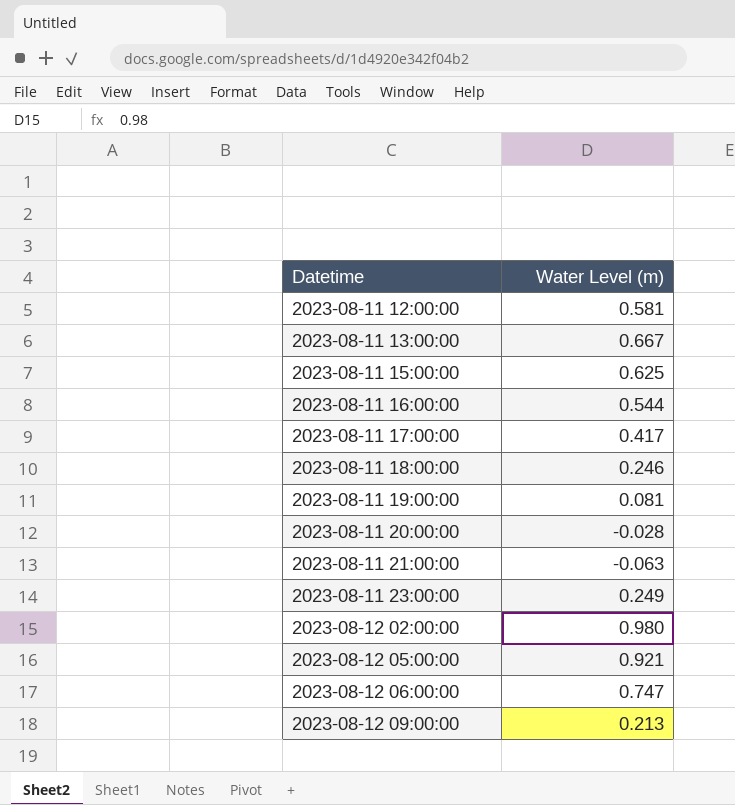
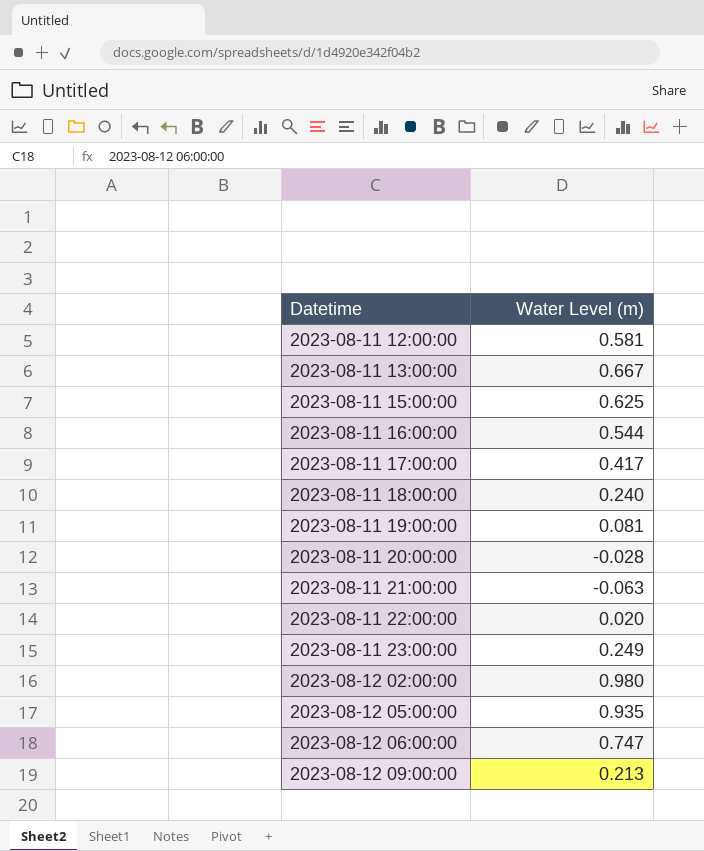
2023-08-11 18:00:00 | Water Level (m): 0.246 -> 0.240
row 2023-08-11 22:00:00: none -> 0.020
2023-08-12 05:00:00 | Water Level (m): 0.921 -> 0.935

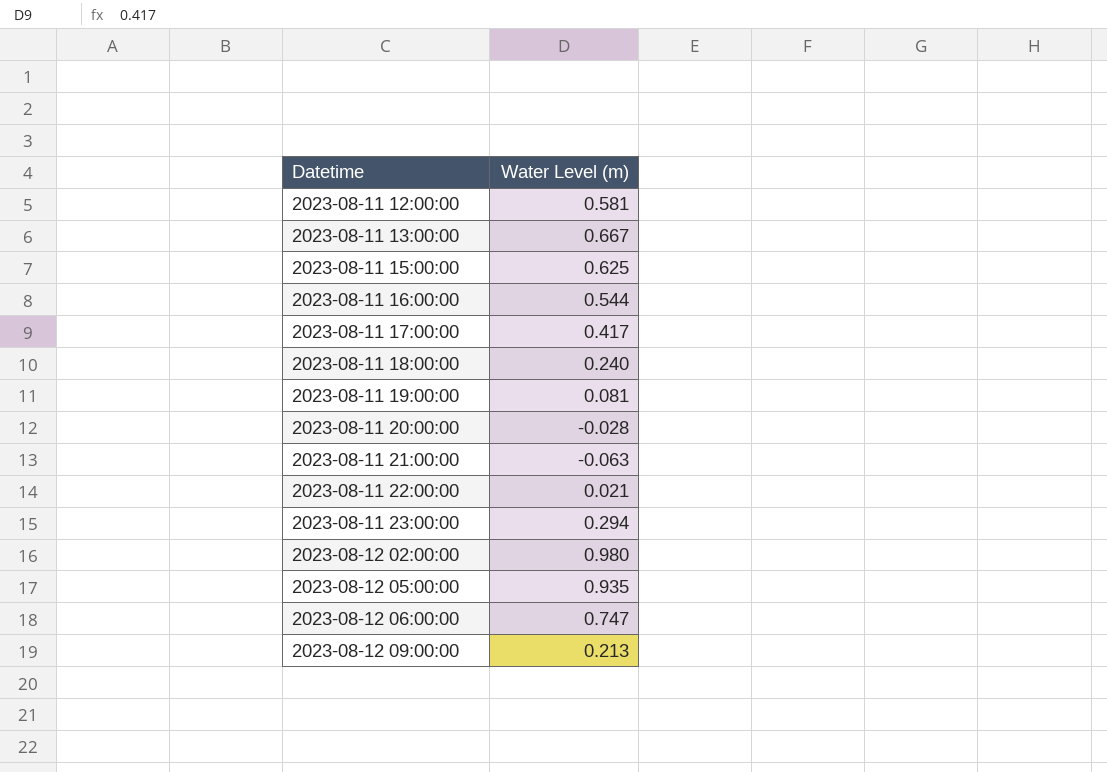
2023-08-11 22:00:00 | Water Level (m): 0.020 -> 0.021
2023-08-11 23:00:00 | Water Level (m): 0.249 -> 0.294

